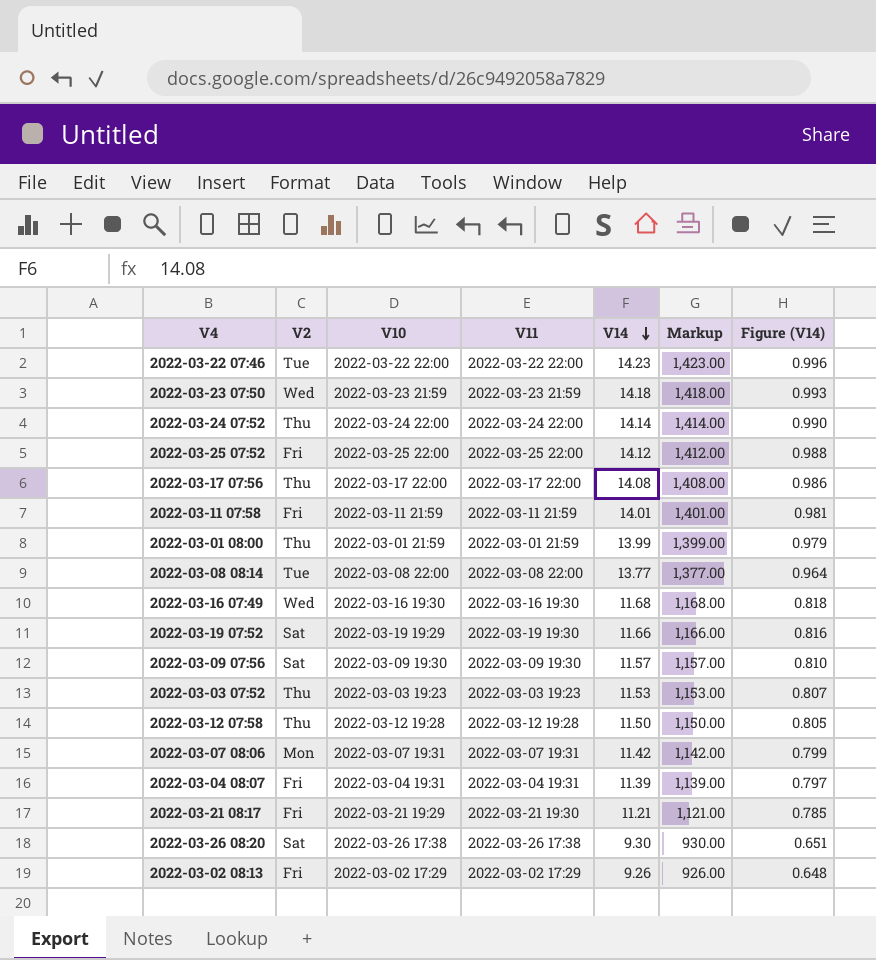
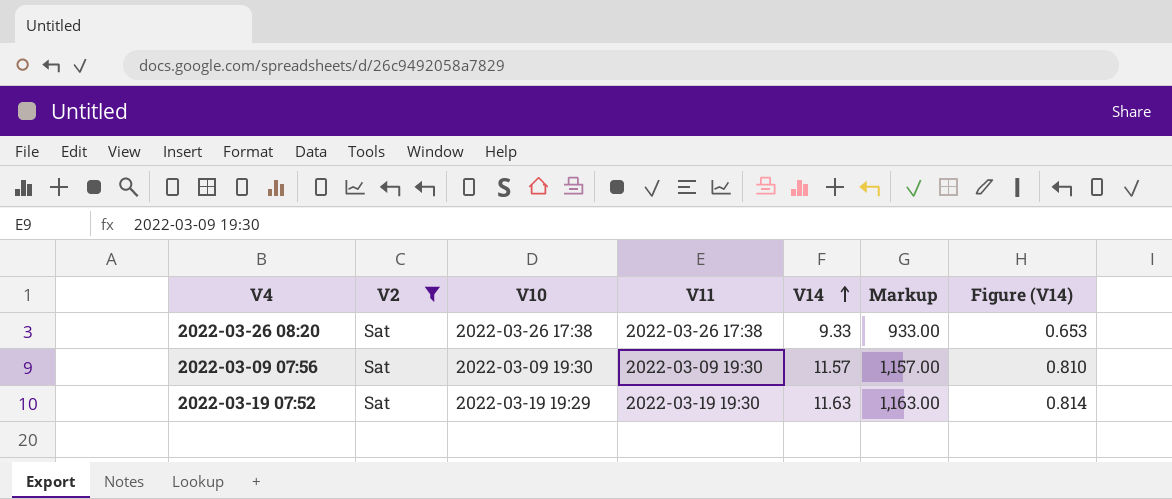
filter: none -> V2 = Sat
row order: V14 descending -> V14 ascending
2022-03-26 08:20 | V14: 9.30 -> 9.33
2022-03-26 08:20 | Markup: 930.00 -> 933.00
2022-03-26 08:20 | Figure (V14): 0.651 -> 0.653
2022-03-19 07:52 | V14: 11.66 -> 11.63
2022-03-19 07:52 | Markup: 1,166.00 -> 1,163.00
2022-03-19 07:52 | Figure (V14): 0.816 -> 0.814

